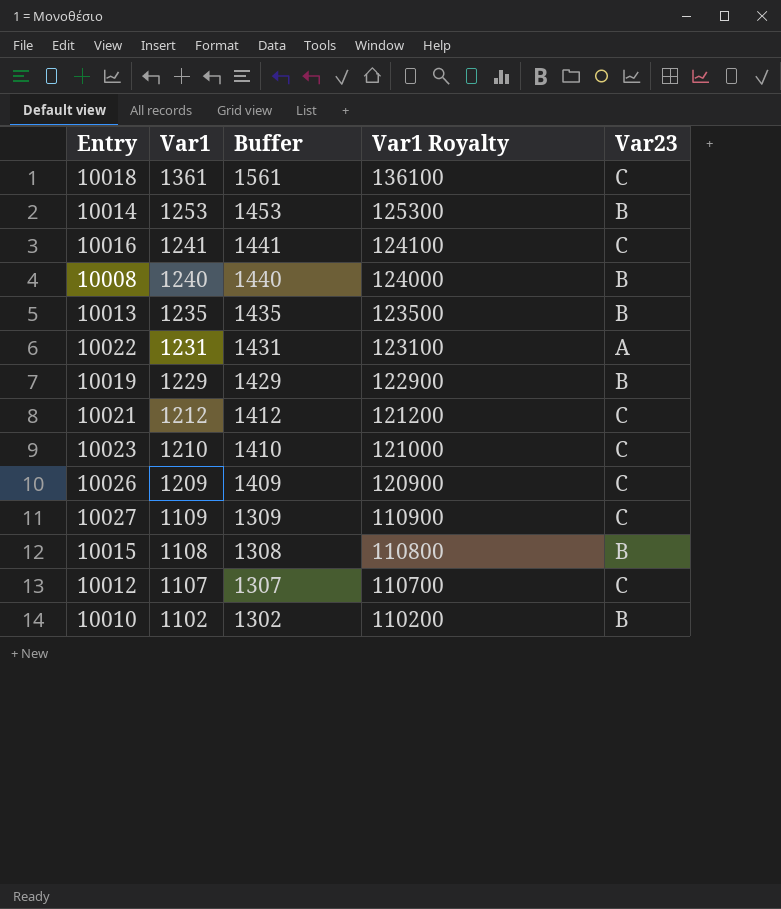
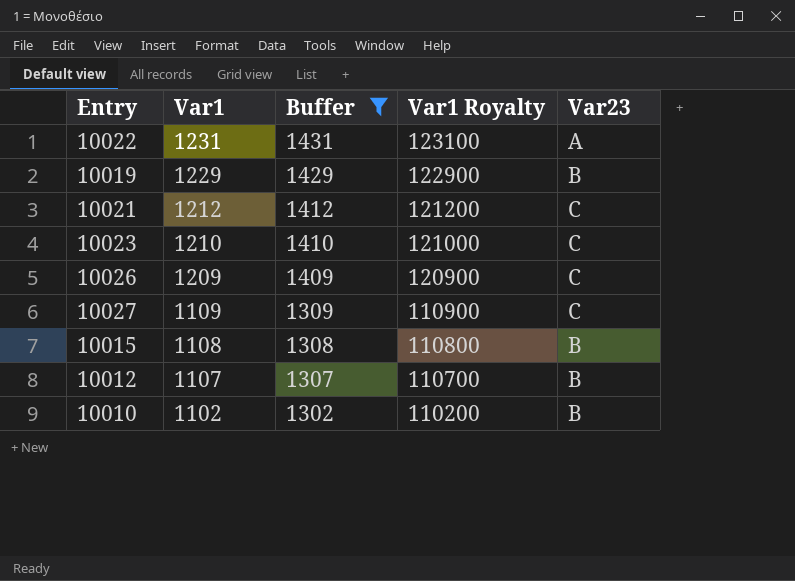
filter: none -> Buffer <= 1431
10012 | Var23: C -> Β

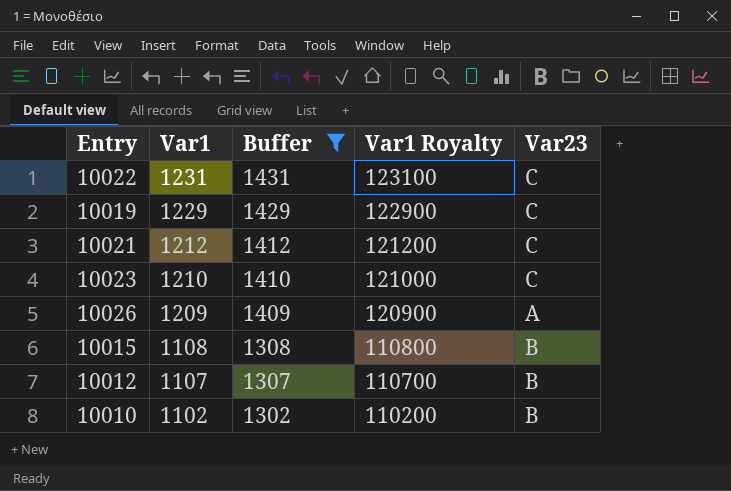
row 10027: 1109 | 1309 | 110900 | C -> none
10022 | Var23: Α -> C
10019 | Var23: Β -> C
10026 | Var23: C -> Α

